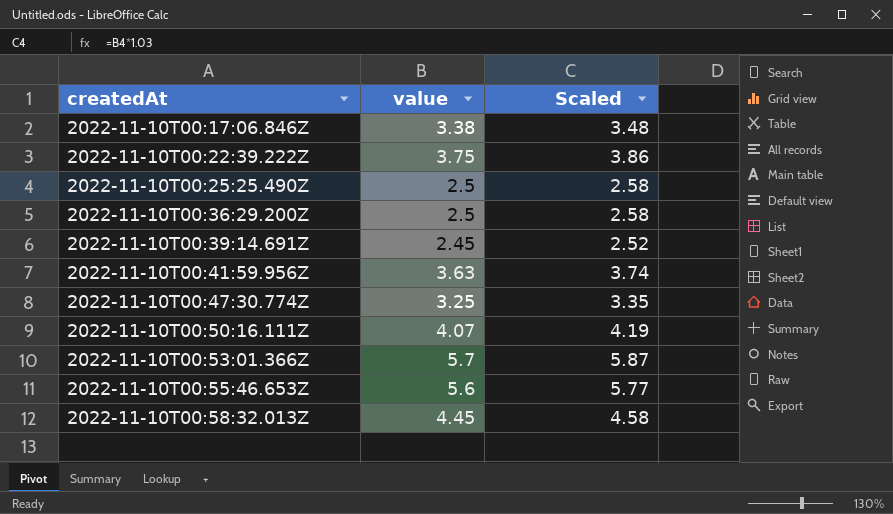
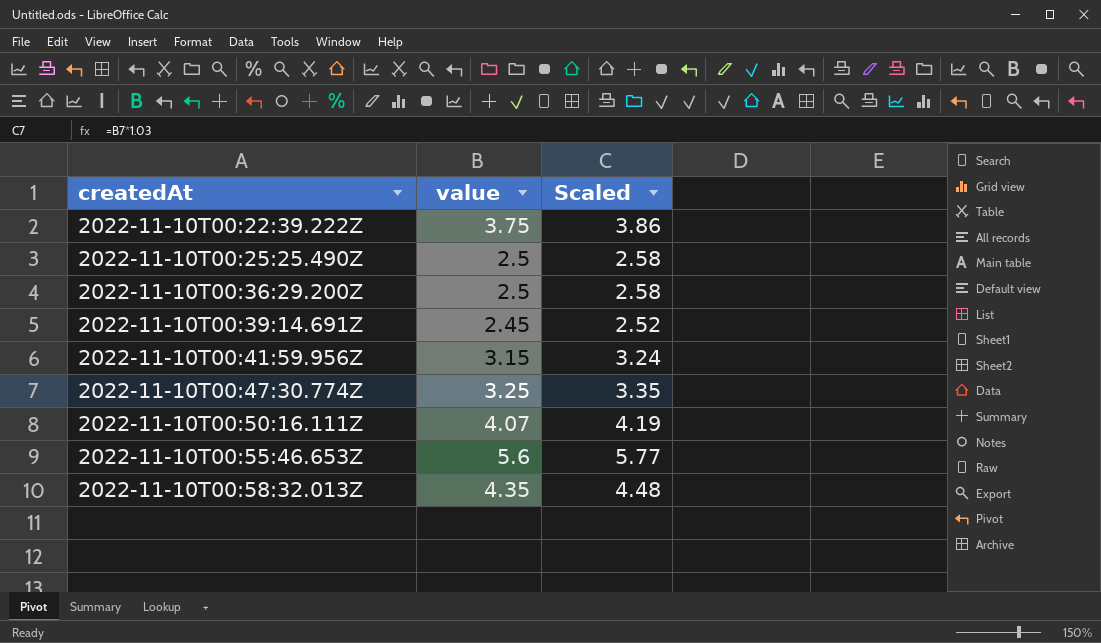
row 2022-11-10T00:17:06.846Z: 3.38 | 3.48 -> none
row 2022-11-10T00:53:01.366Z: 5.7 | 5.87 -> none
2022-11-10T00:41:59.956Z | value: 3.63 -> 3.15
2022-11-10T00:41:59.956Z | Scaled: 3.74 -> 3.24
2022-11-10T00:58:32.013Z | value: 4.45 -> 4.35
2022-11-10T00:58:32.013Z | Scaled: 4.58 -> 4.48

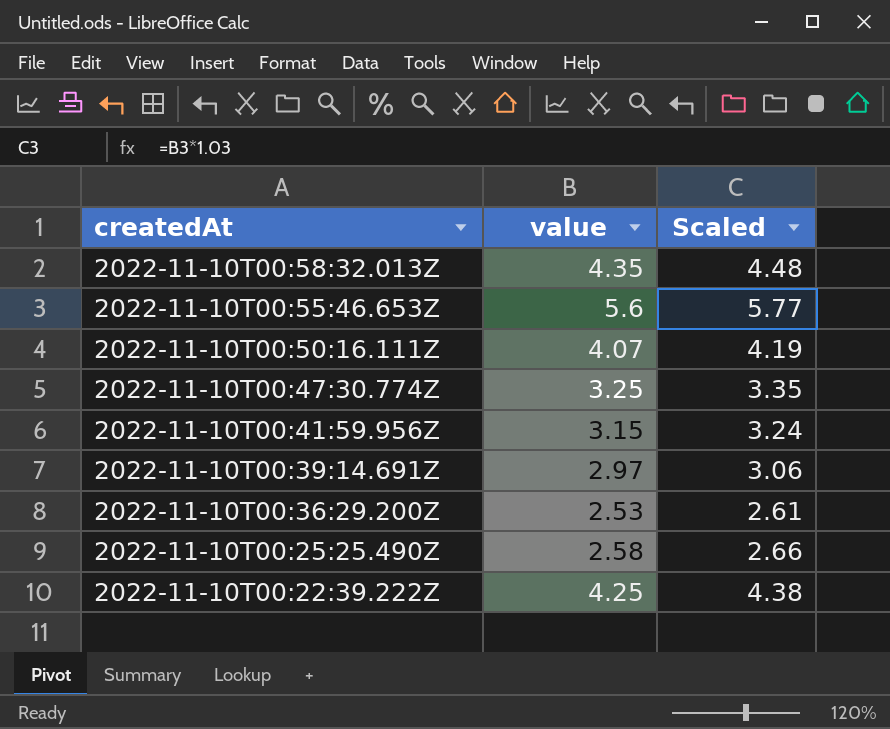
row order: createdAt ascending -> createdAt descending
2022-11-10T00:39:14.691Z | value: 2.45 -> 2.97
2022-11-10T00:39:14.691Z | Scaled: 2.52 -> 3.06
2022-11-10T00:36:29.200Z | value: 2.5 -> 2.53
2022-11-10T00:36:29.200Z | Scaled: 2.58 -> 2.61
2022-11-10T00:25:25.490Z | value: 2.5 -> 2.58
2022-11-10T00:25:25.490Z | Scaled: 2.58 -> 2.66
2022-11-10T00:22:39.222Z | value: 3.75 -> 4.25
2022-11-10T00:22:39.222Z | Scaled: 3.86 -> 4.38

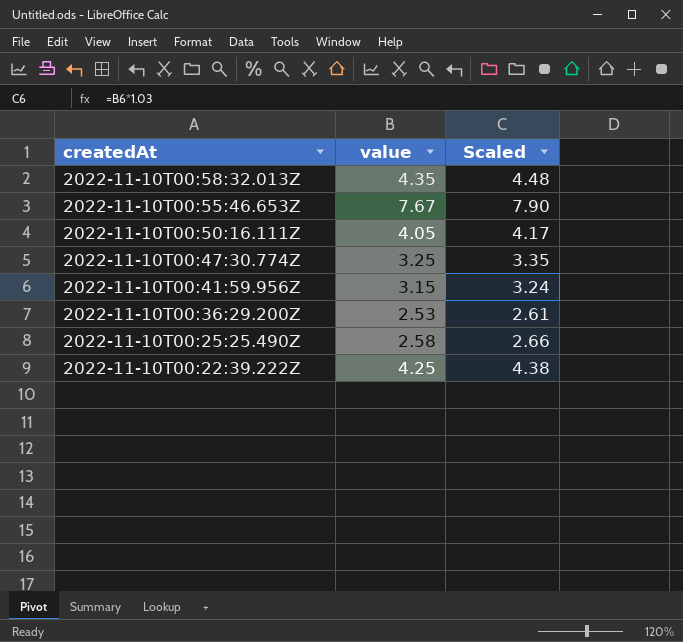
row 2022-11-10T00:39:14.691Z: 2.97 | 3.06 -> none
2022-11-10T00:55:46.653Z | value: 5.6 -> 7.67
2022-11-10T00:55:46.653Z | Scaled: 5.77 -> 7.90
2022-11-10T00:50:16.111Z | value: 4.07 -> 4.05
2022-11-10T00:50:16.111Z | Scaled: 4.19 -> 4.17

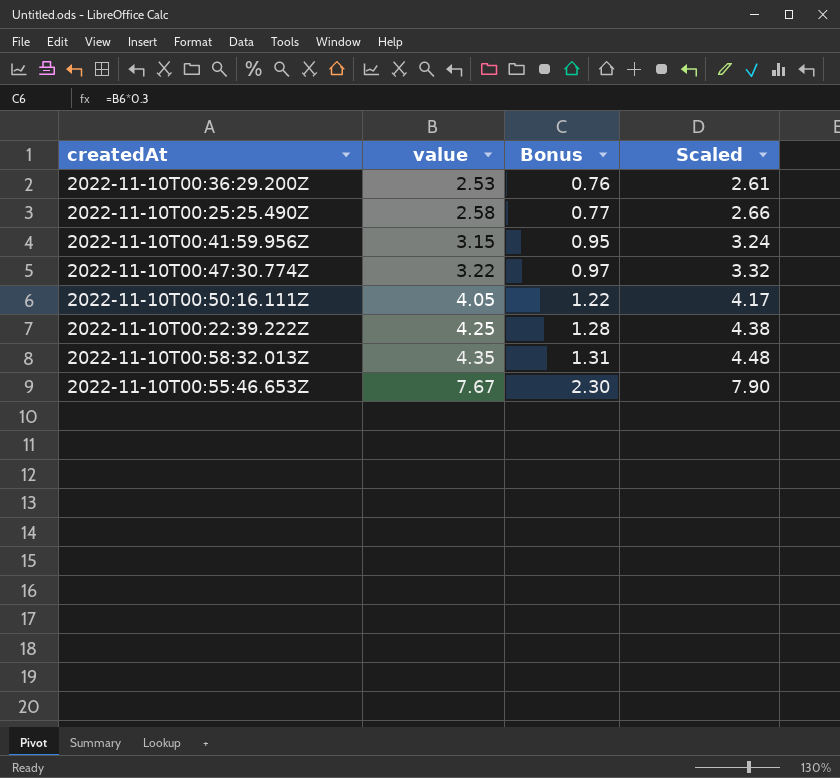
row order: createdAt descending -> value ascending
column Bonus | formula: none -> [value] * 0.3
2022-11-10T00:47:30.774Z | value: 3.25 -> 3.22
2022-11-10T00:47:30.774Z | Scaled: 3.35 -> 3.32

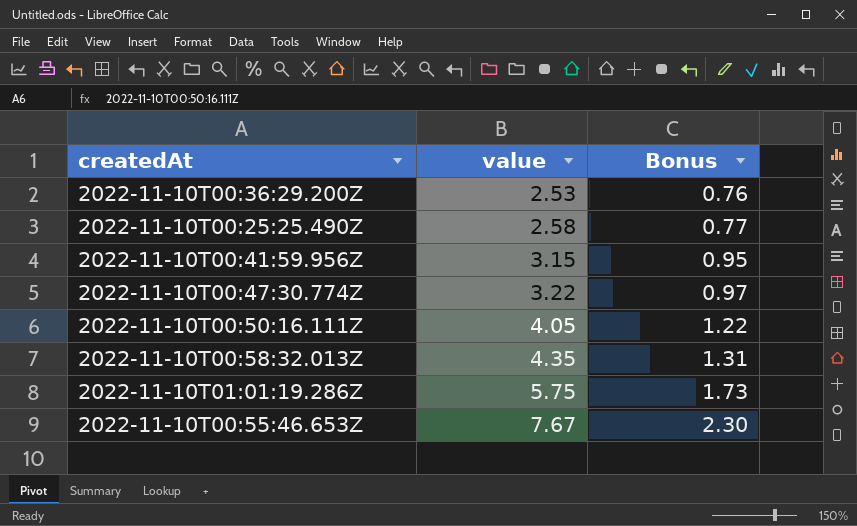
column Scaled | formula: [value] * 1.03 -> none
row 2022-11-10T00:22:39.222Z: 4.25 | 1.28 | 4.38 -> none
row 2022-11-10T01:01:19.286Z: none -> 5.75 | 1.73

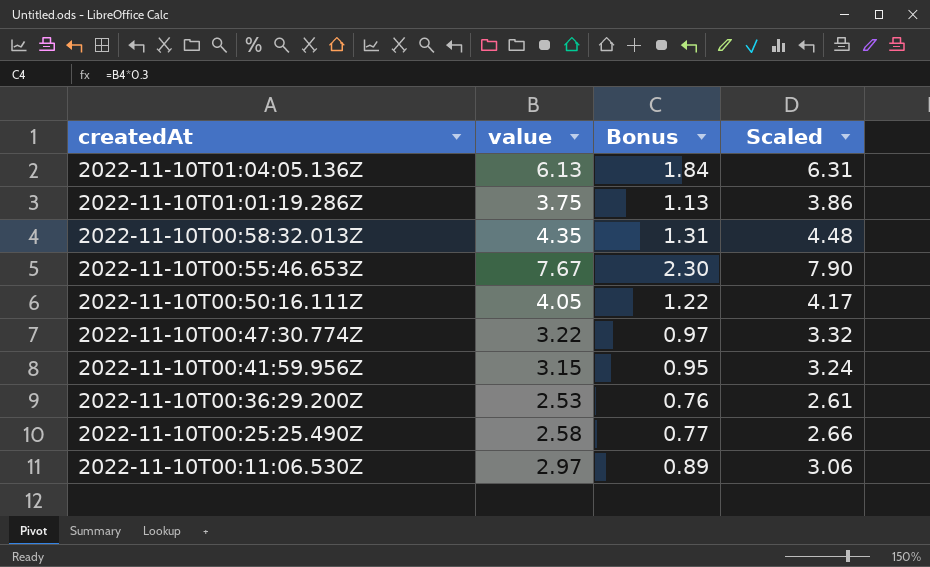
row order: value ascending -> createdAt descending
column Scaled | formula: none -> [value] * 1.03
row 2022-11-10T01:04:05.136Z: none -> 6.13 | 1.84 | 6.31
2022-11-10T01:01:19.286Z | value: 5.75 -> 3.75
2022-11-10T01:01:19.286Z | Bonus: 1.73 -> 1.13
row 2022-11-10T00:11:06.530Z: none -> 2.97 | 0.89 | 3.06

